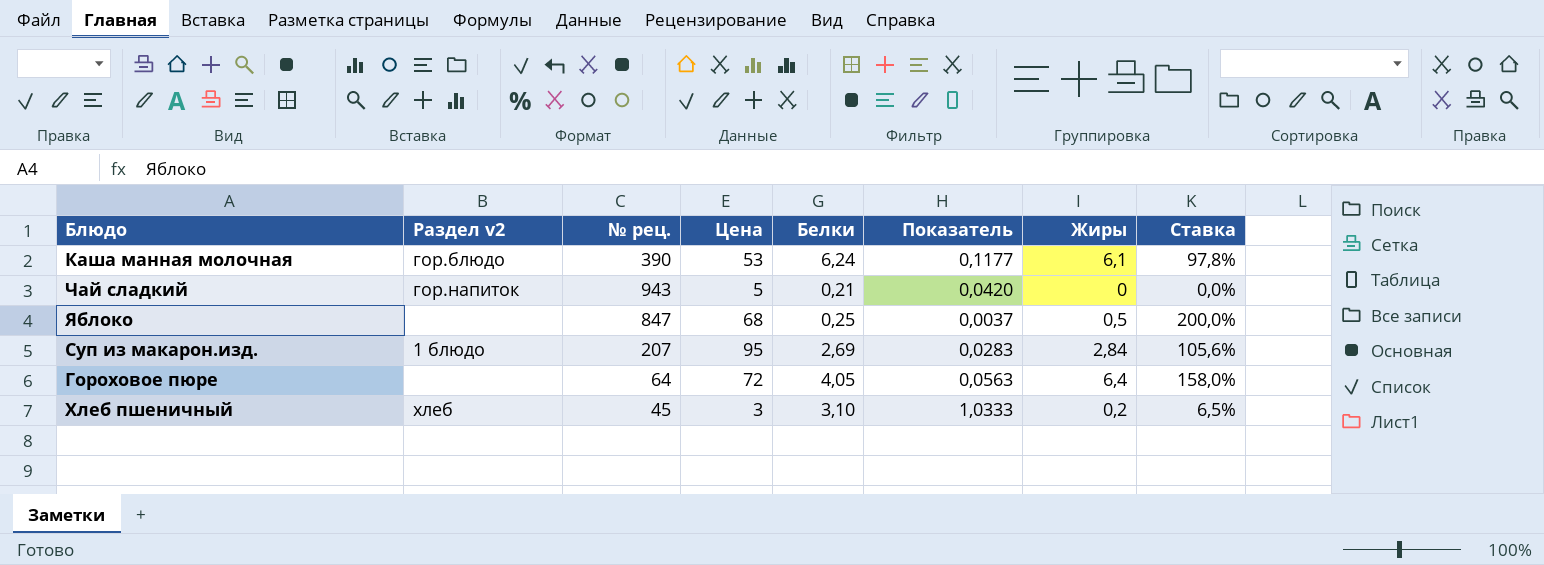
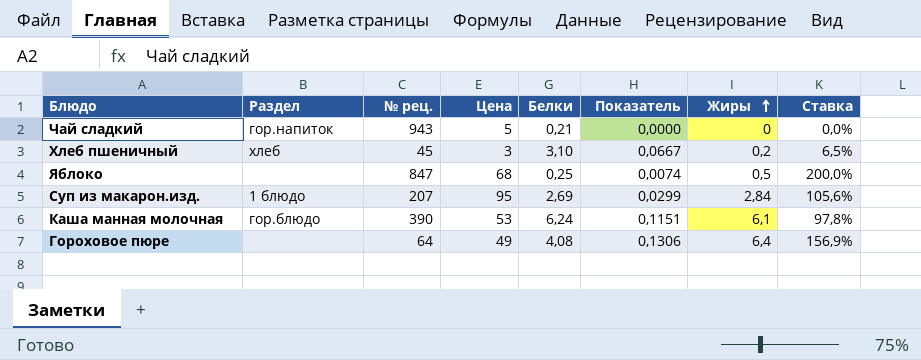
row order: none -> Жиры ascending
column name: Раздел v2 -> Раздел
column Показатель | formula: [Белки] / [Цена] -> [Жиры] / [Цена]
Гороховое пюре | Цена: 72 -> 49
Гороховое пюре | Белки: 4,05 -> 4,08
Гороховое пюре | Ставка: 158,0% -> 156,9%

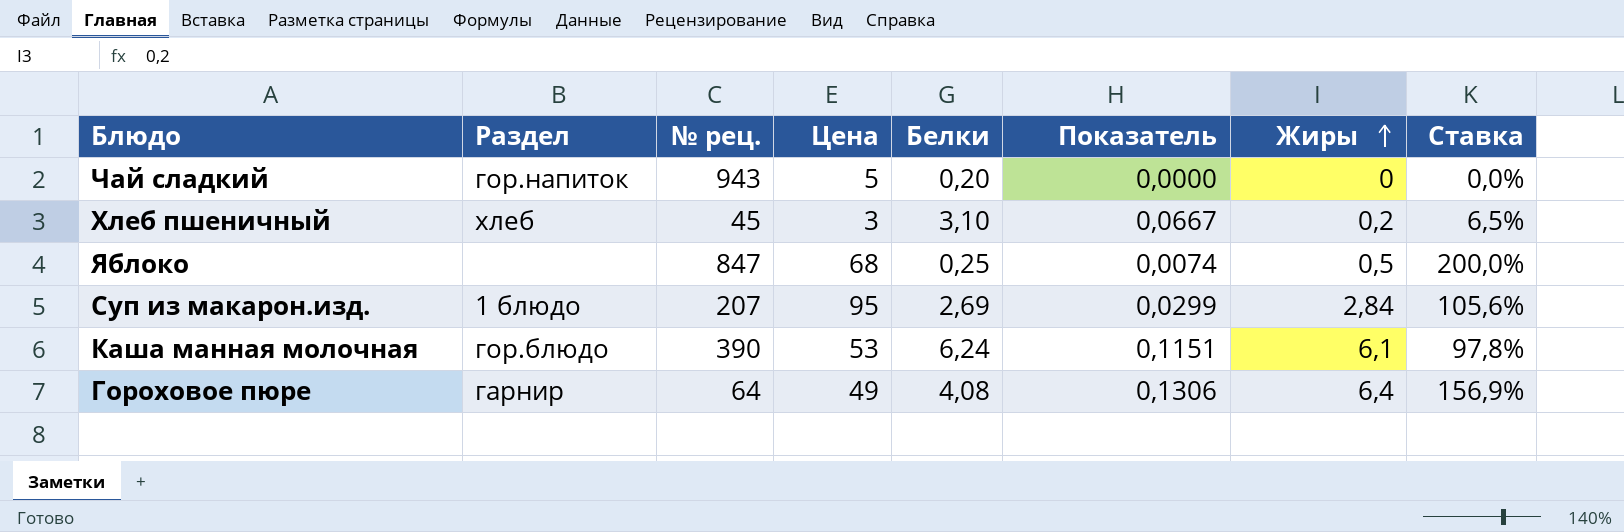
Чай сладкий | Белки: 0,21 -> 0,20
Гороховое пюре | Раздел: none -> гарнир

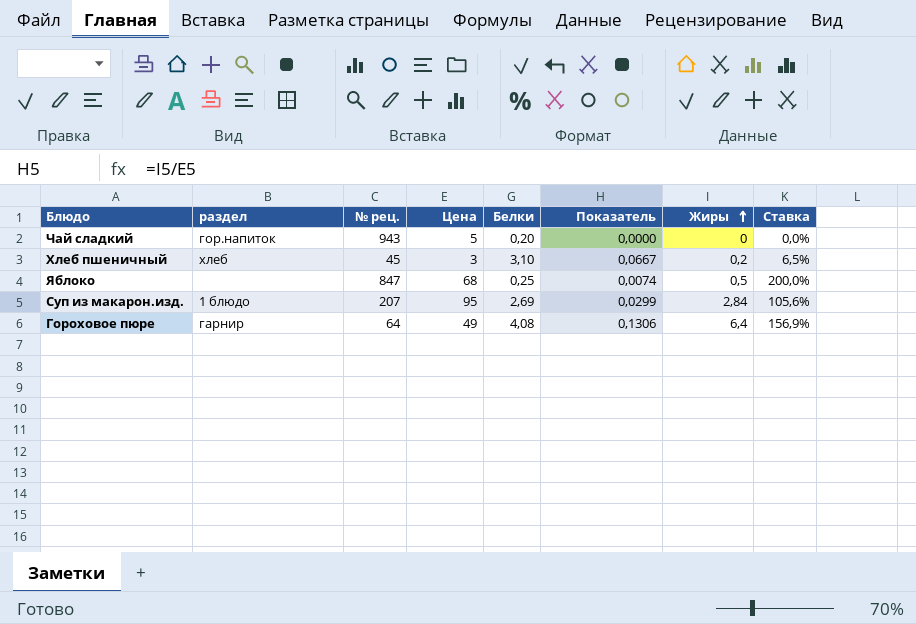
column name: Раздел -> раздел
row Каша манная молочная: гор.блюдо | 390 | 53 | 6,24 | 0,1151 | 6,1 | 97,8% -> none

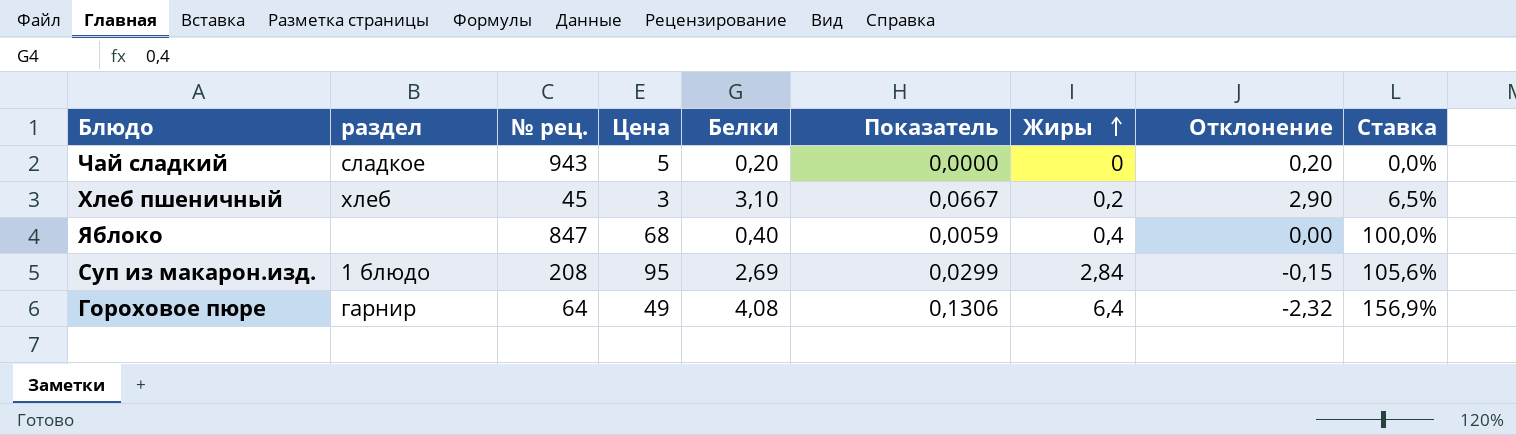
column Отклонение | formula: none -> [Белки] - [Жиры]
Чай сладкий | раздел: гор.напиток -> сладкое
Яблоко | Белки: 0,25 -> 0,40
Яблоко | Показатель: 0,0074 -> 0,0059
Яблоко | Жиры: 0,5 -> 0,4
Яблоко | Ставка: 200,0% -> 100,0%
Суп из макарон.изд. | № рец.: 207 -> 208

